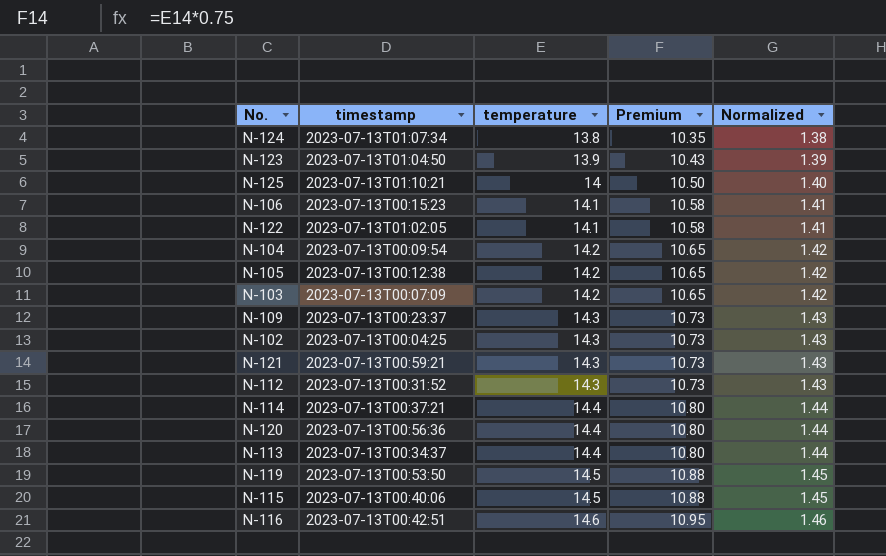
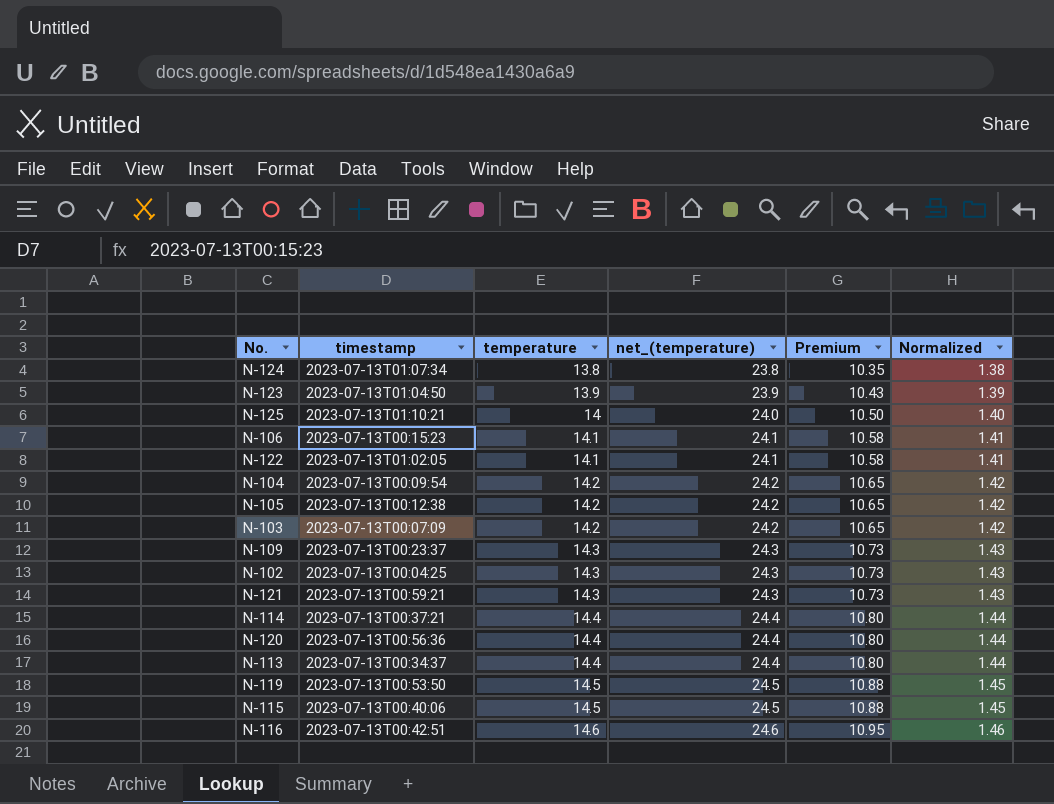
column net_(temperature) | formula: none -> [temperature] + 10
row N-112: 2023-07-13T00:31:52 | 14.3 | 10.73 | 1.43 -> none

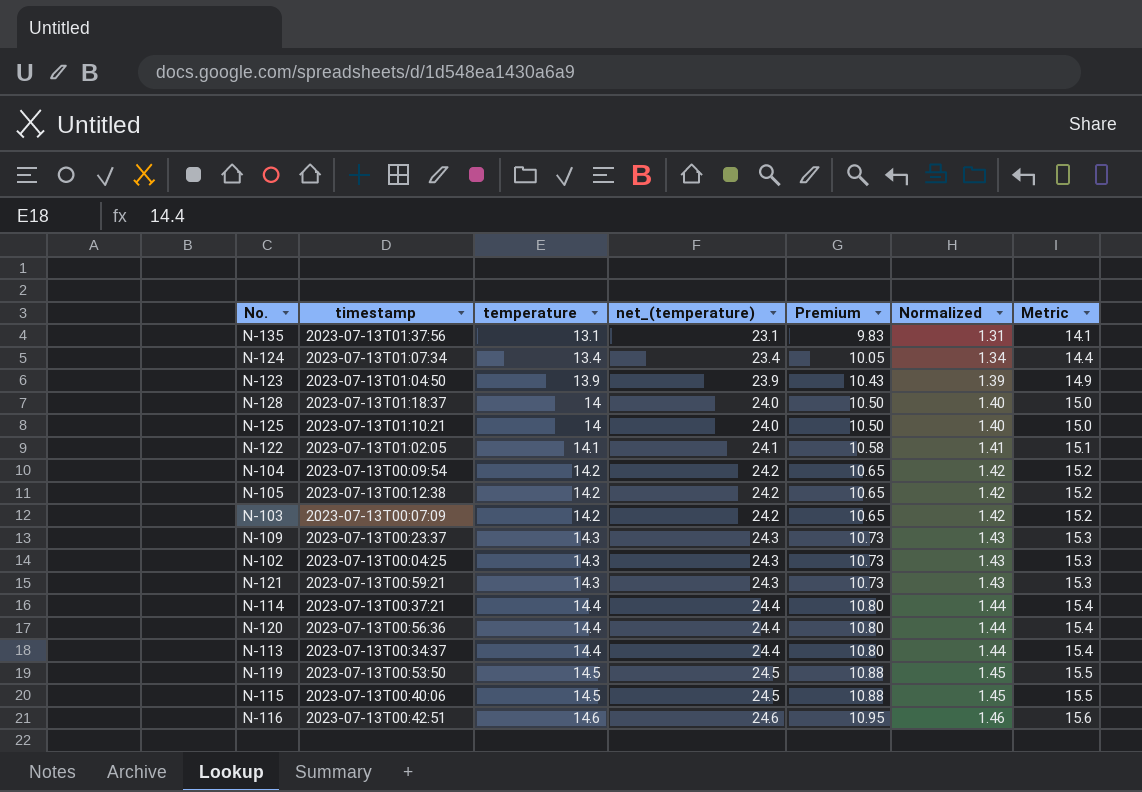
column Metric | formula: none -> [temperature] + 1
row N-106: 2023-07-13T00:15:23 | 14.1 | 24.1 | 10.58 | 1.41 -> none
row N-135: none -> 2023-07-13T01:37:56 | 13.1 | 23.1 | 9.83 | 1.31 | 14.1
N-124 | temperature: 13.8 -> 13.4
N-124 | net_(temperature): 23.8 -> 23.4
N-124 | Premium: 10.35 -> 10.05
N-124 | Normalized: 1.38 -> 1.34
row N-128: none -> 2023-07-13T01:18:37 | 14 | 24.0 | 10.50 | 1.40 | 15.0

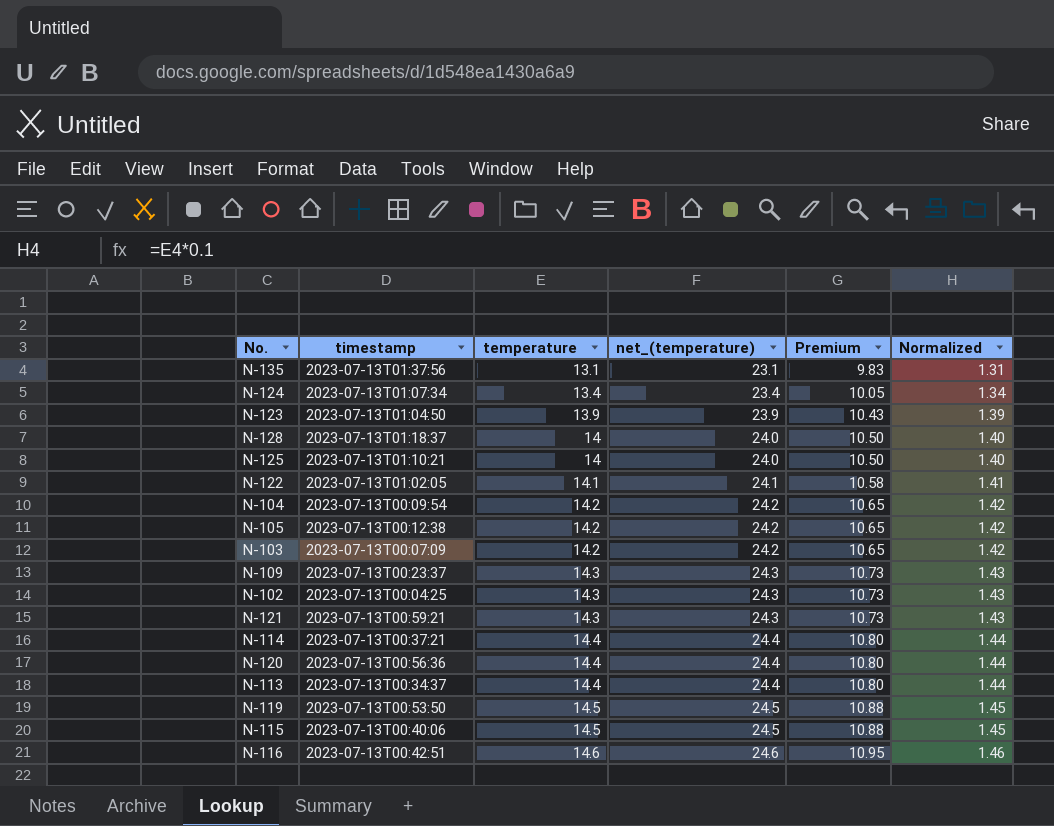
column Metric | formula: [temperature] + 1 -> none

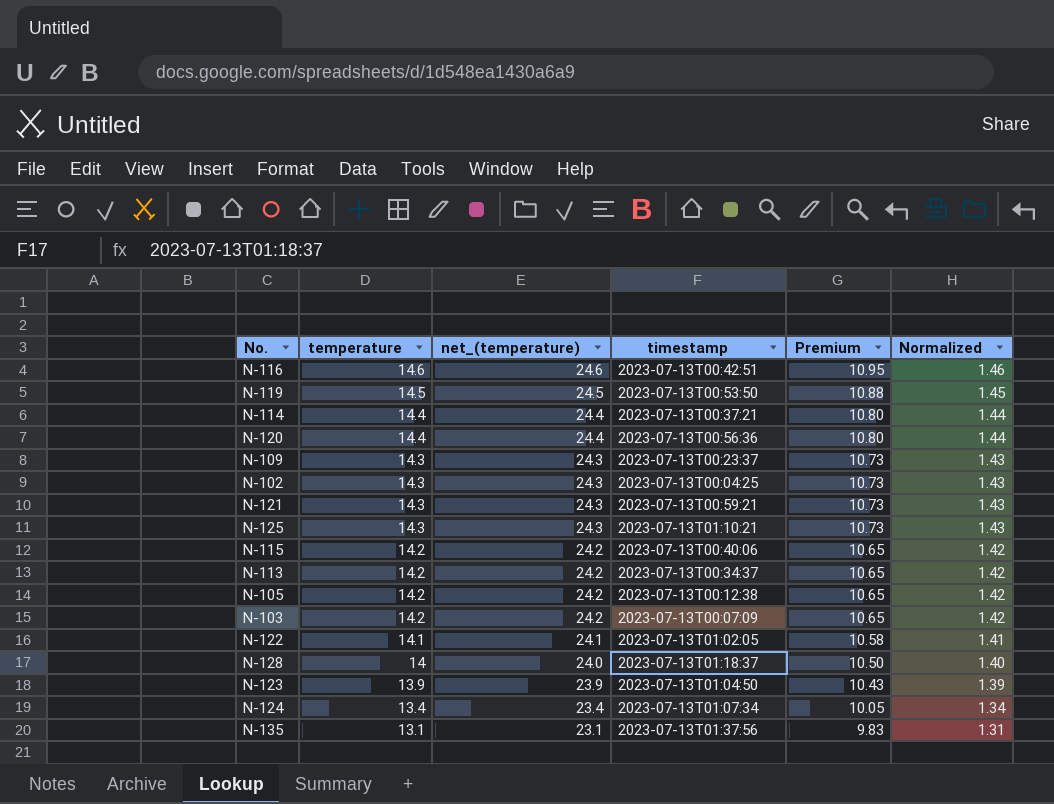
row order: temperature ascending -> temperature descending
column timestamp | position: 2 -> 4
row N-104: 2023-07-13T00:09:54 | 14.2 | 24.2 | 10.65 | 1.42 -> none
N-125 | temperature: 14 -> 14.3
N-125 | net_(temperature): 24.0 -> 24.3
N-125 | Premium: 10.50 -> 10.73
N-125 | Normalized: 1.40 -> 1.43
N-115 | temperature: 14.5 -> 14.2
N-115 | net_(temperature): 24.5 -> 24.2
N-115 | Premium: 10.88 -> 10.65
N-115 | Normalized: 1.45 -> 1.42
N-113 | temperature: 14.4 -> 14.2
N-113 | net_(temperature): 24.4 -> 24.2
N-113 | Premium: 10.80 -> 10.65
N-113 | Normalized: 1.44 -> 1.42

